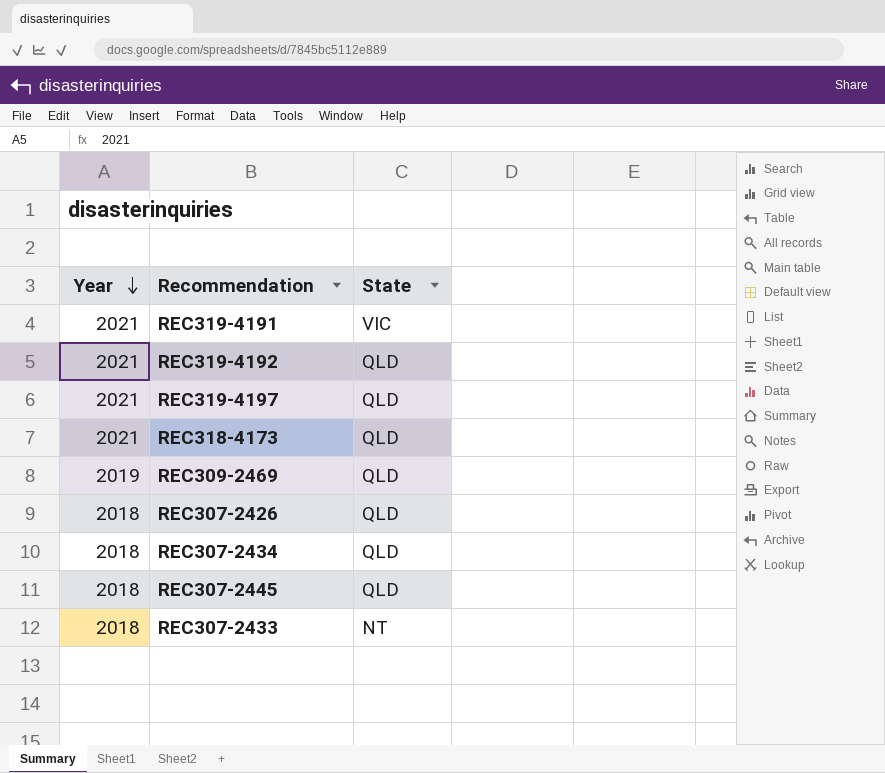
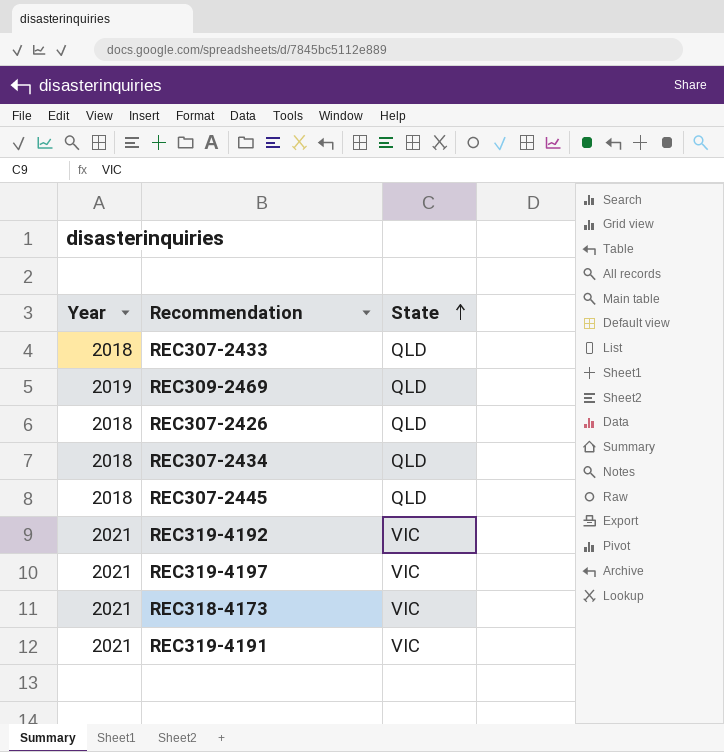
row order: Year descending -> State ascending
REC307-2433 | State: NT -> QLD
REC319-4192 | State: QLD -> VIC
REC319-4197 | State: QLD -> VIC
REC318-4173 | State: QLD -> VIC

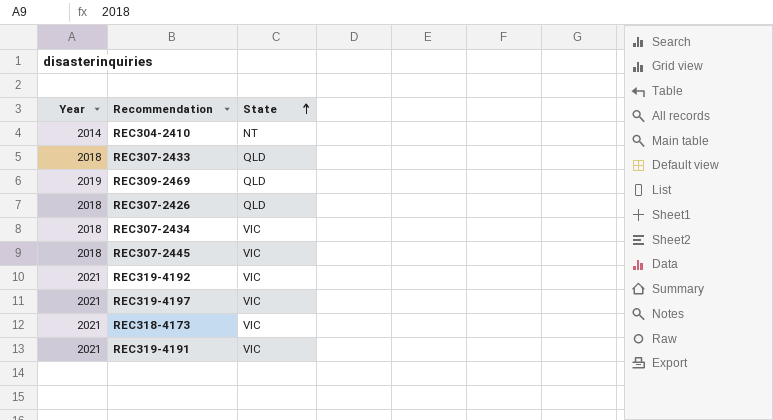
row REC304-2410: none -> 2014 | NT
REC307-2434 | State: QLD -> VIC
REC307-2445 | State: QLD -> VIC

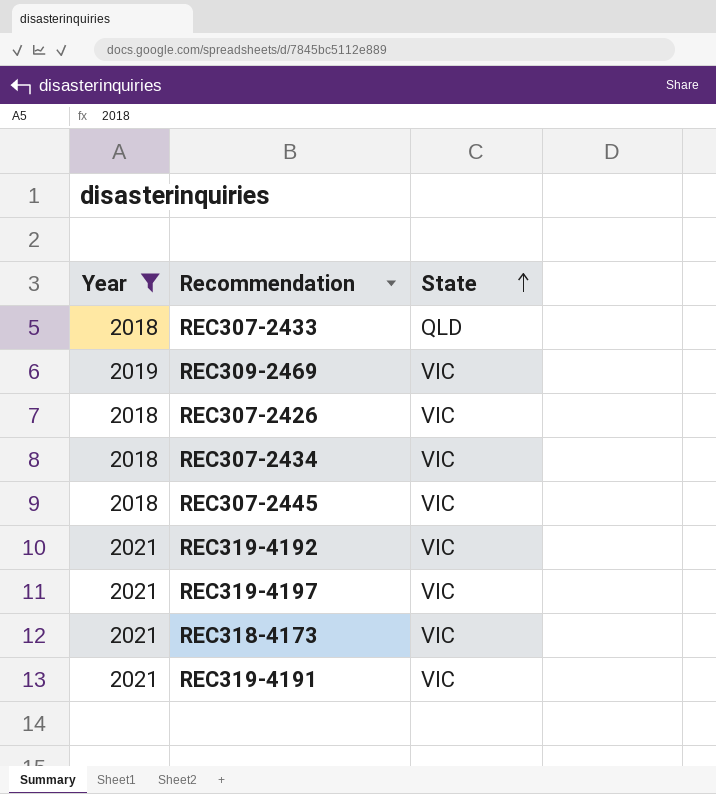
filter: none -> Year != 2014
REC309-2469 | State: QLD -> VIC
REC307-2426 | State: QLD -> VIC

